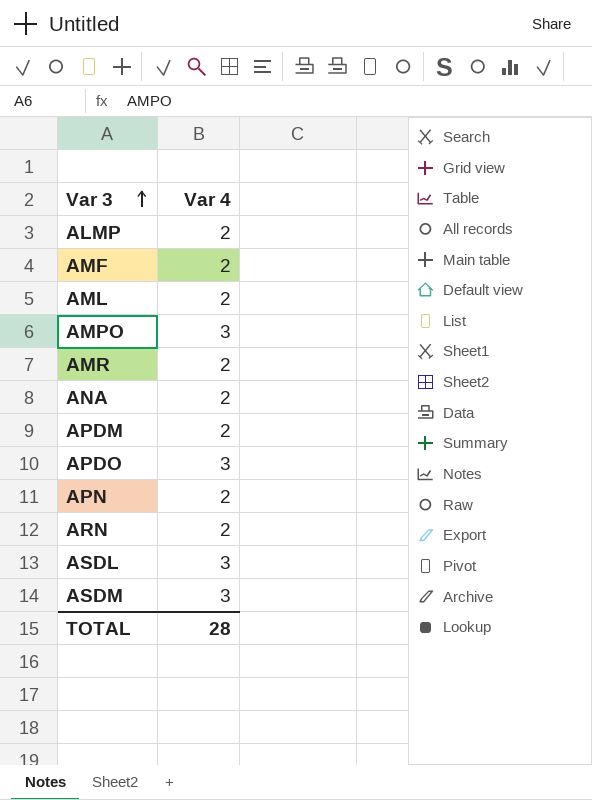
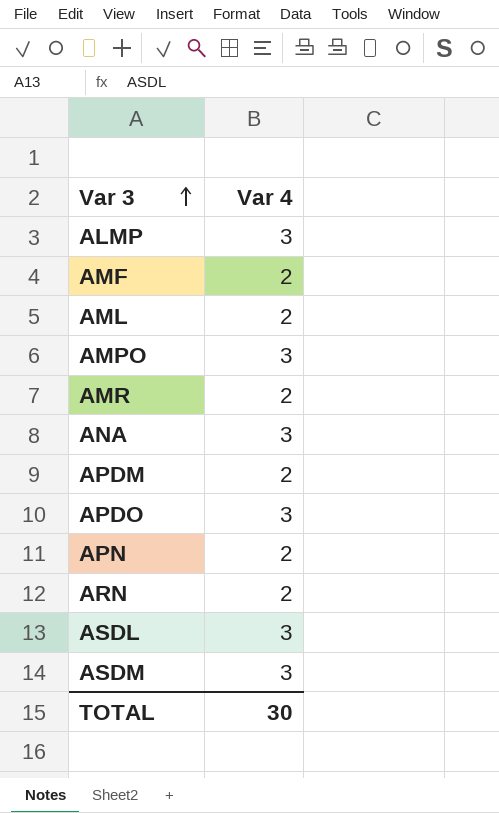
ALMP | Var 4: 2 -> 3
ANA | Var 4: 2 -> 3
TOTAL | Var 4: 28 -> 30

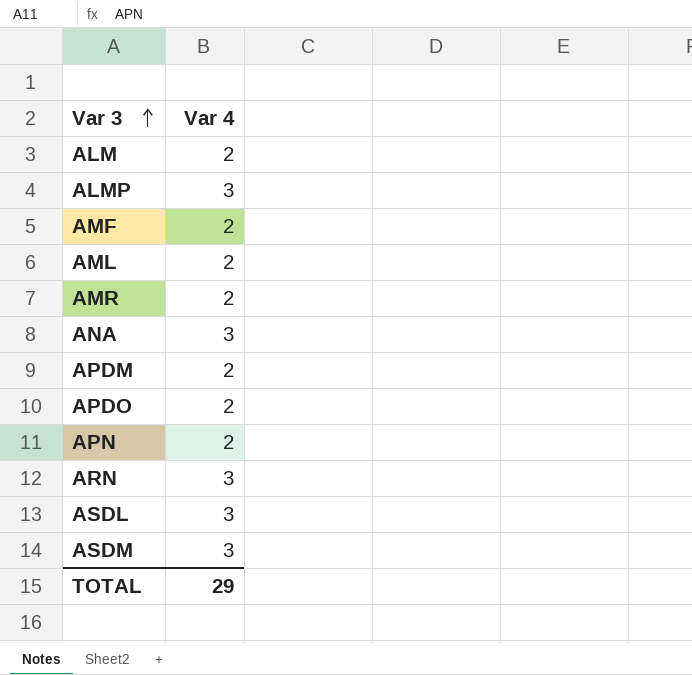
row AMPO: 3 -> none
row ALM: none -> 2
APDO | Var 4: 3 -> 2
ARN | Var 4: 2 -> 3
TOTAL | Var 4: 30 -> 29

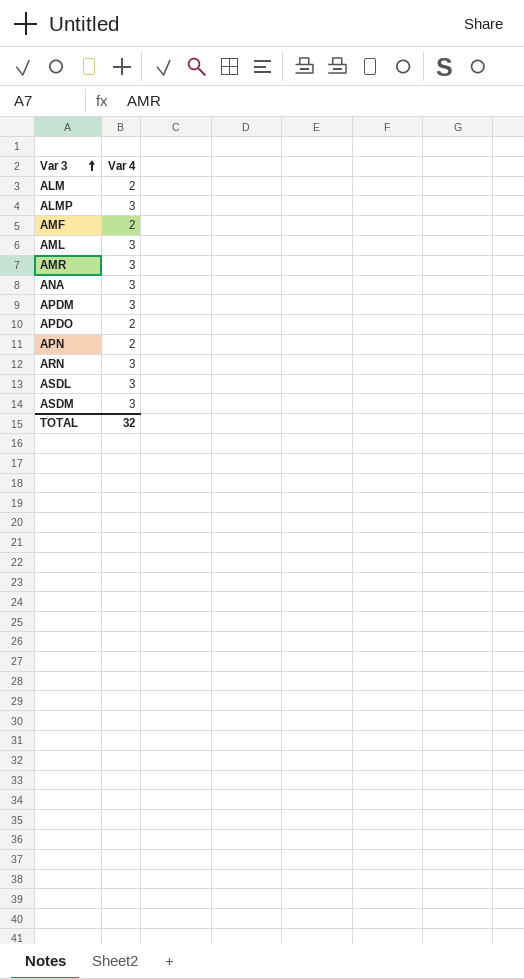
AML | Var 4: 2 -> 3
AMR | Var 4: 2 -> 3
APDM | Var 4: 2 -> 3
TOTAL | Var 4: 29 -> 32

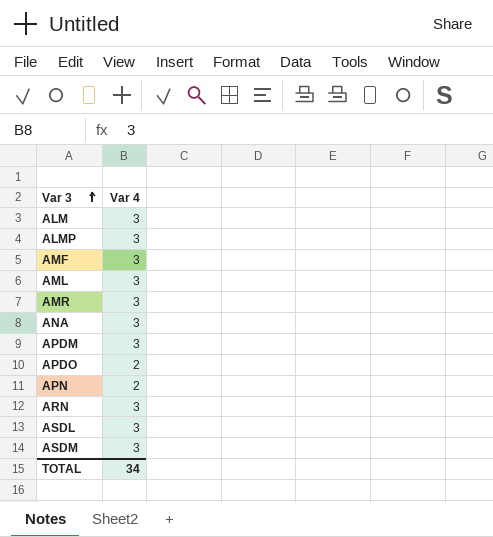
ALM | Var 4: 2 -> 3
AMF | Var 4: 2 -> 3
TOTAL | Var 4: 32 -> 34

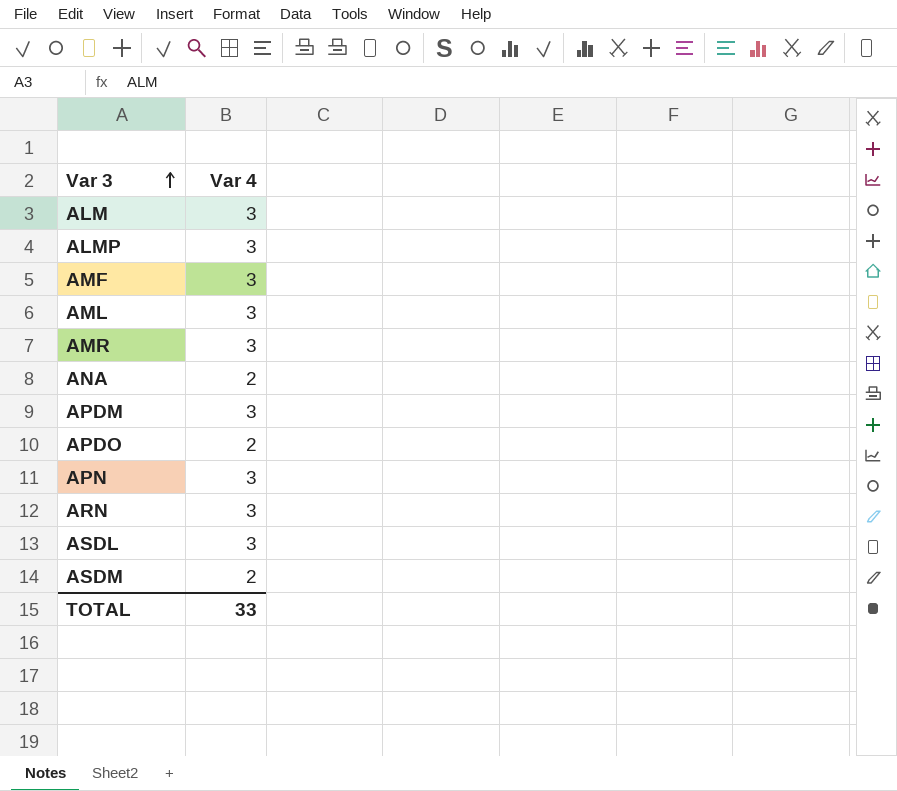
ANA | Var 4: 3 -> 2
APN | Var 4: 2 -> 3
ASDM | Var 4: 3 -> 2
TOTAL | Var 4: 34 -> 33

